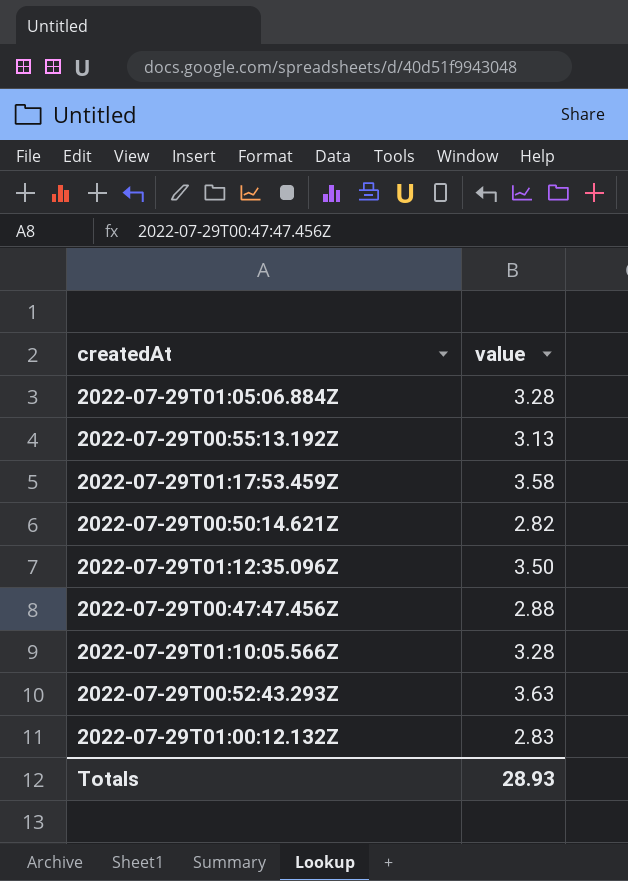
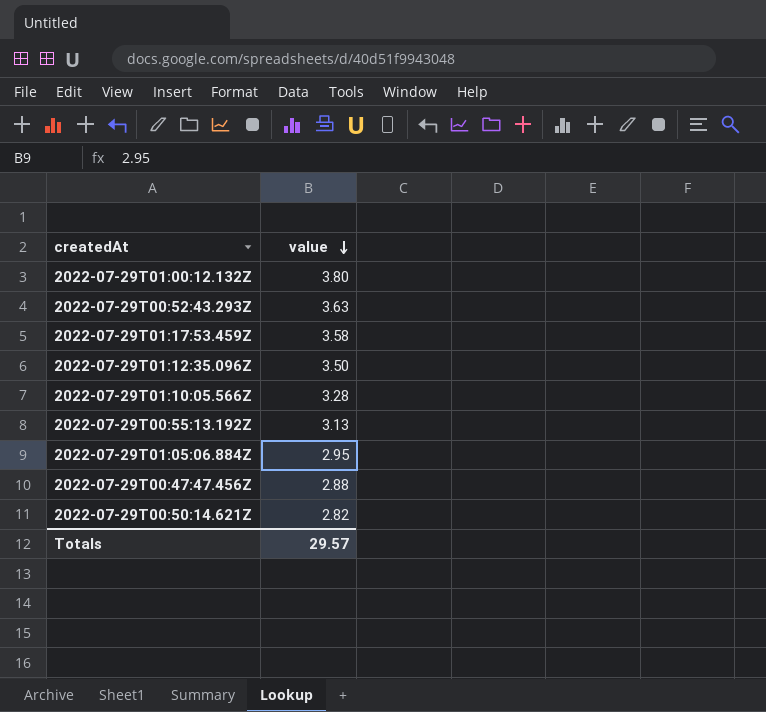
row order: none -> value descending
2022-07-29T01:00:12.132Z | value: 2.83 -> 3.80
2022-07-29T01:05:06.884Z | value: 3.28 -> 2.95
Totals | value: 28.93 -> 29.57

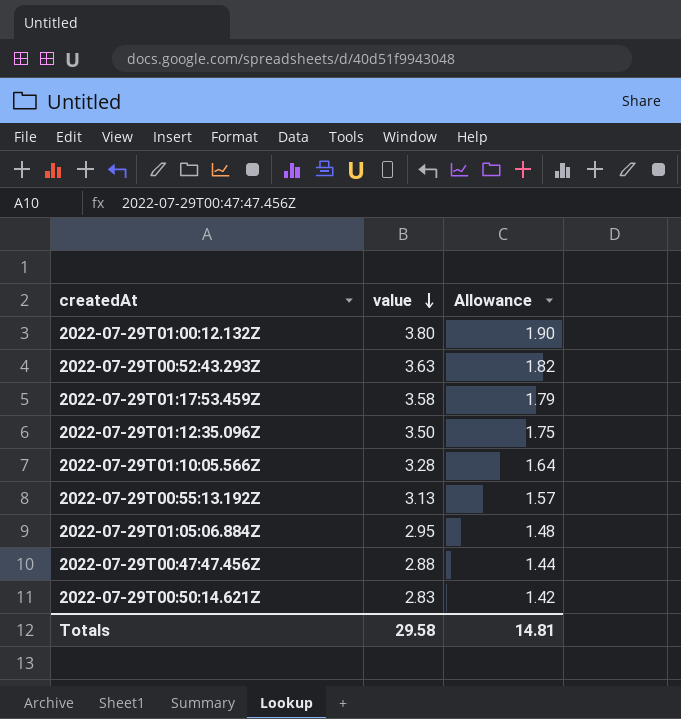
column Allowance | formula: none -> [value] * 0.5
2022-07-29T00:50:14.621Z | value: 2.82 -> 2.83
Totals | value: 29.57 -> 29.58

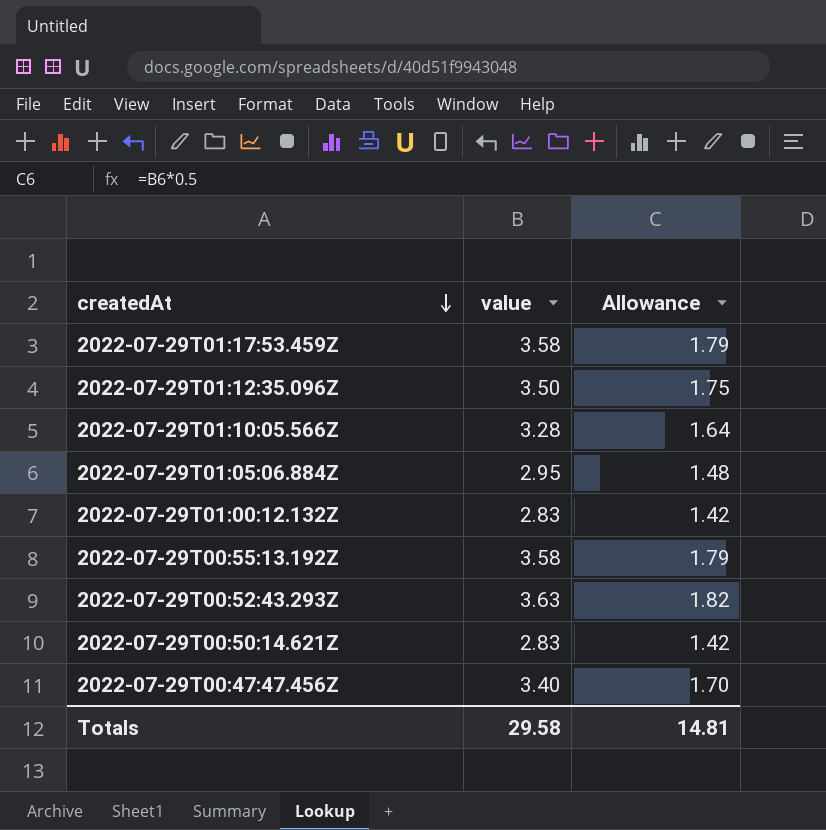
row order: value descending -> createdAt descending
2022-07-29T01:00:12.132Z | value: 3.80 -> 2.83
2022-07-29T01:00:12.132Z | Allowance: 1.90 -> 1.42
2022-07-29T00:55:13.192Z | value: 3.13 -> 3.58
2022-07-29T00:55:13.192Z | Allowance: 1.57 -> 1.79
2022-07-29T00:47:47.456Z | value: 2.88 -> 3.40
2022-07-29T00:47:47.456Z | Allowance: 1.44 -> 1.70

